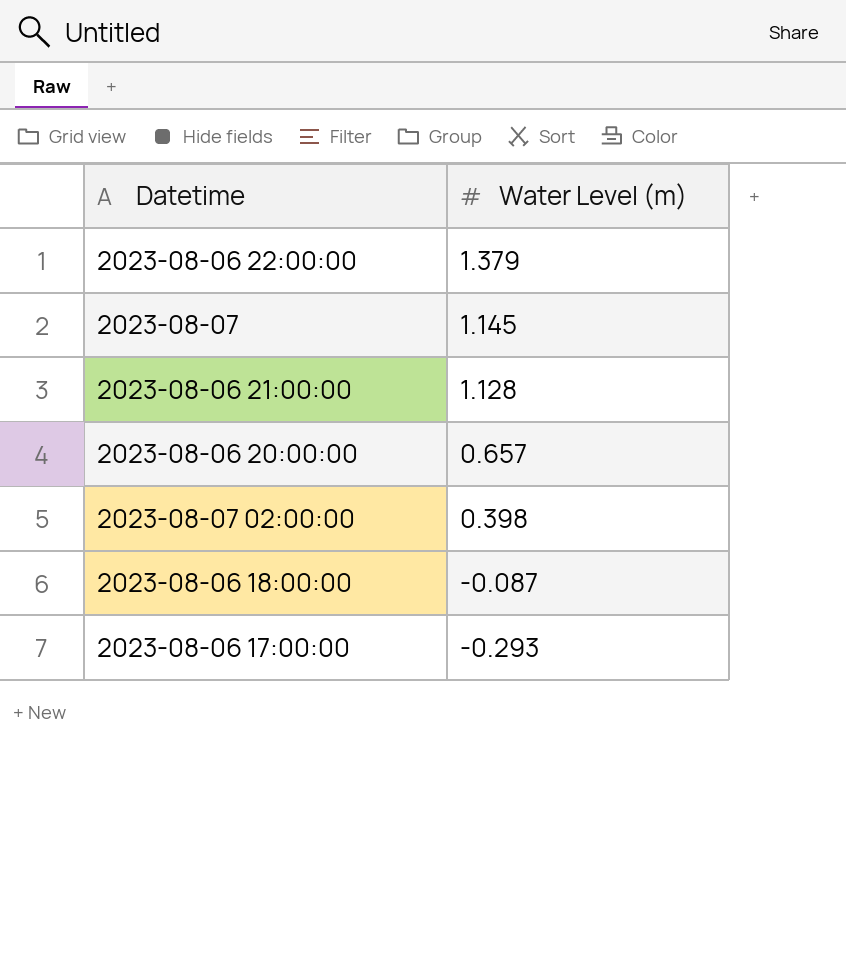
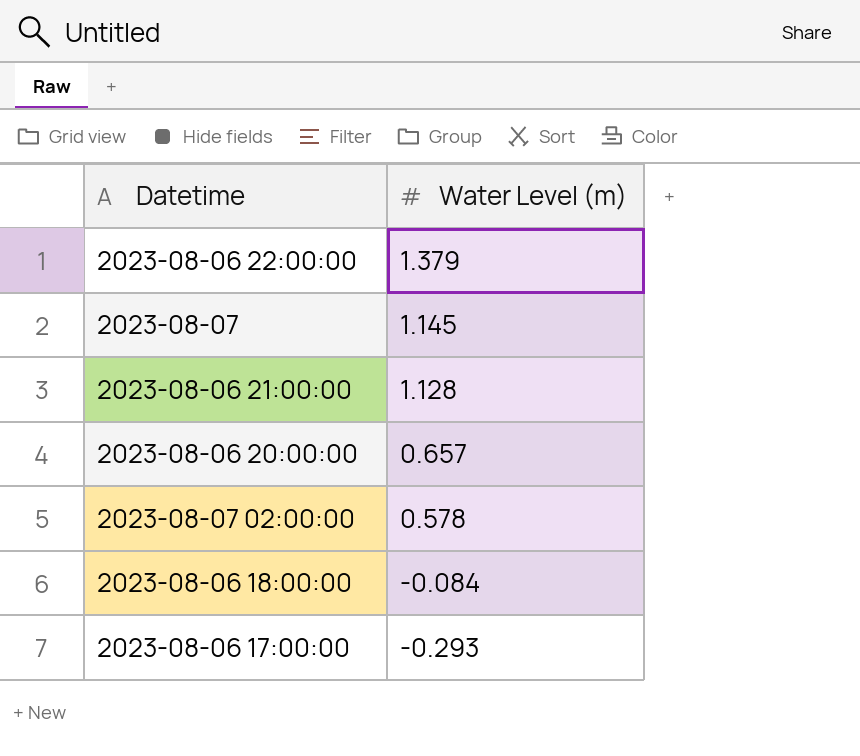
2023-08-07 02:00:00 | Water Level (m): 0.398 -> 0.578
2023-08-06 18:00:00 | Water Level (m): -0.087 -> -0.084

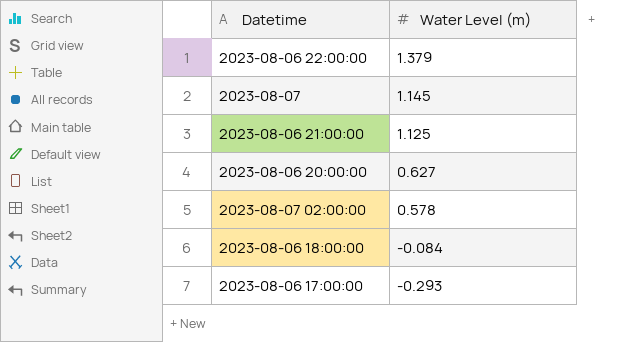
2023-08-06 21:00:00 | Water Level (m): 1.128 -> 1.125
2023-08-06 20:00:00 | Water Level (m): 0.657 -> 0.627

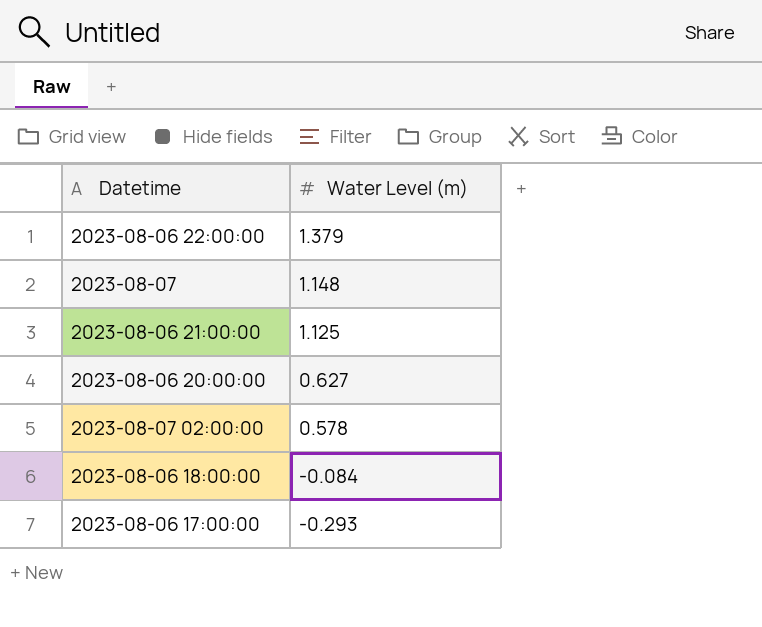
2023-08-07 | Water Level (m): 1.145 -> 1.148

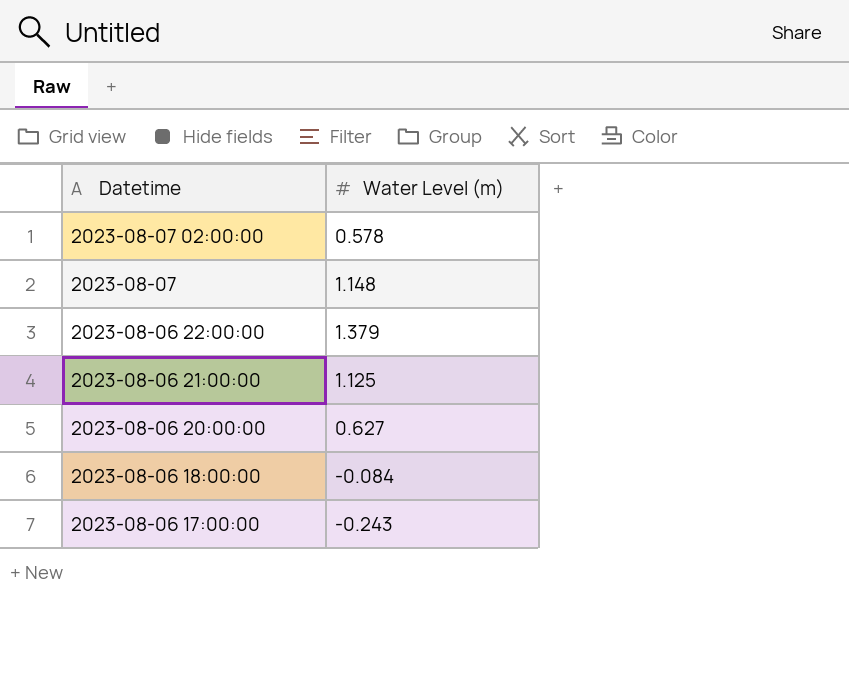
row order: Water Level (m) descending -> Datetime descending
2023-08-06 17:00:00 | Water Level (m): -0.293 -> -0.243

